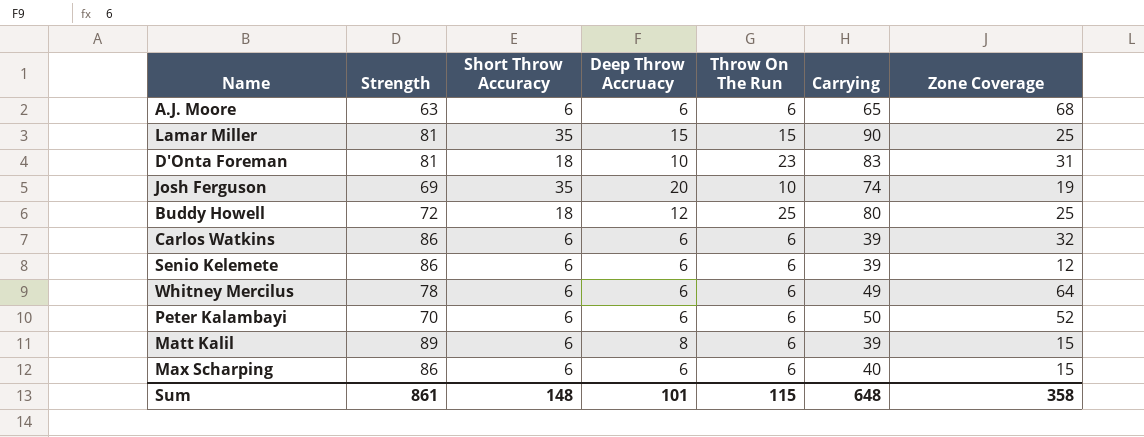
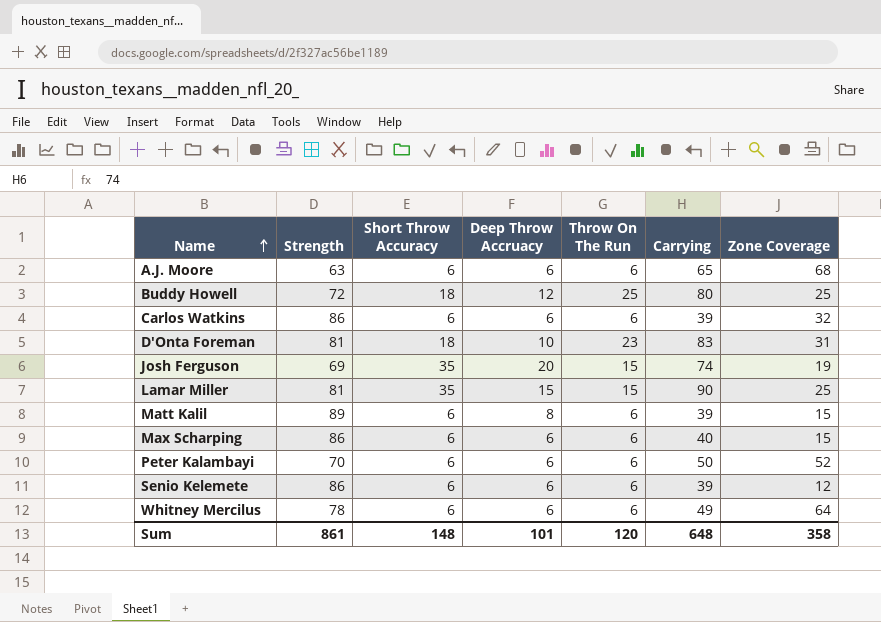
row order: none -> Name ascending
Josh Ferguson | Throw On The Run: 10 -> 15
Sum | Throw On The Run: 115 -> 120

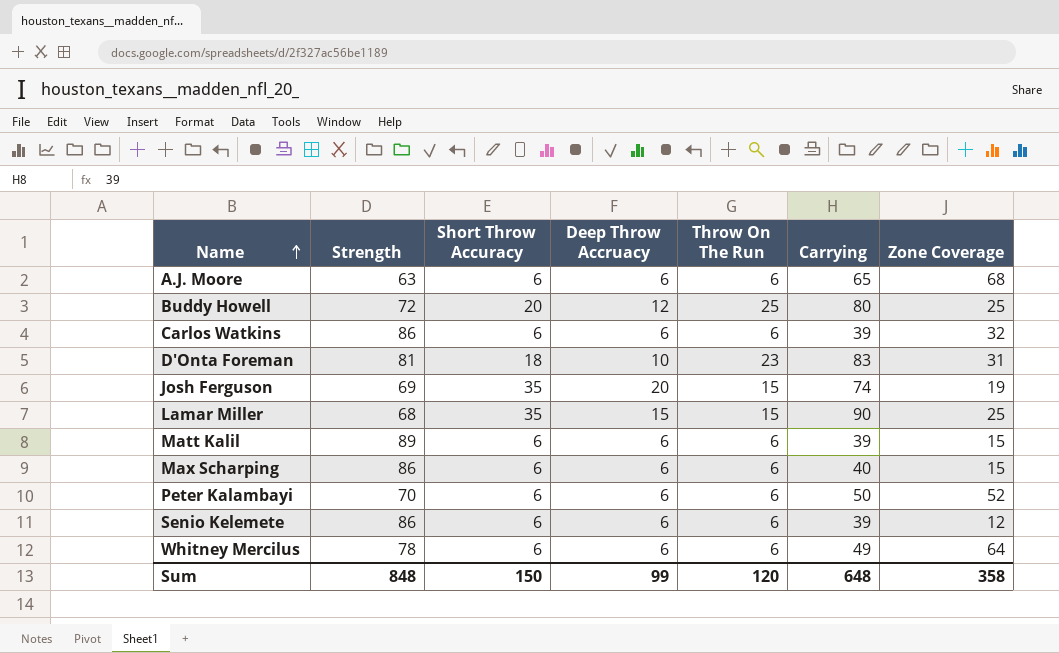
Buddy Howell | Short Throw Accuracy: 18 -> 20
Lamar Miller | Strength: 81 -> 68
Matt Kalil | Deep Throw Accruacy: 8 -> 6
Sum | Strength: 861 -> 848
Sum | Short Throw Accuracy: 148 -> 150
Sum | Deep Throw Accruacy: 101 -> 99

